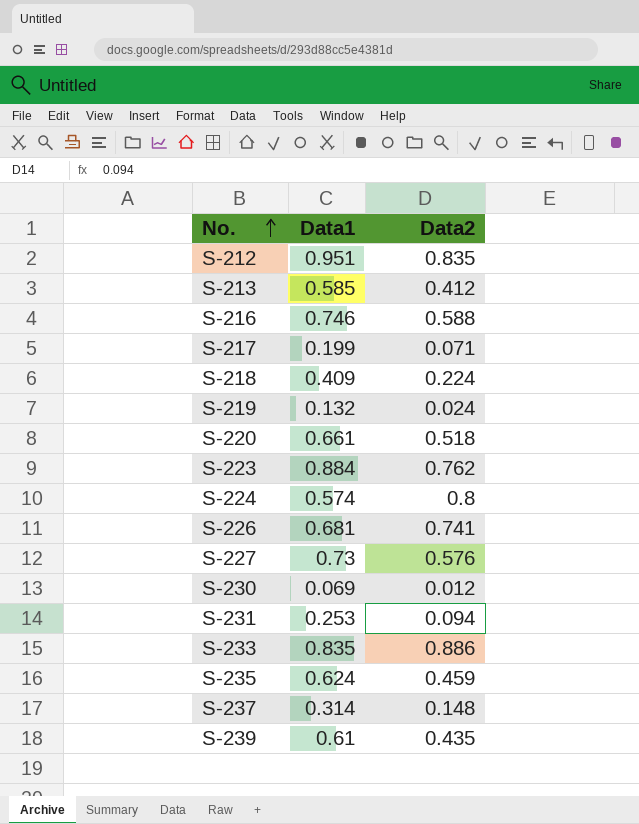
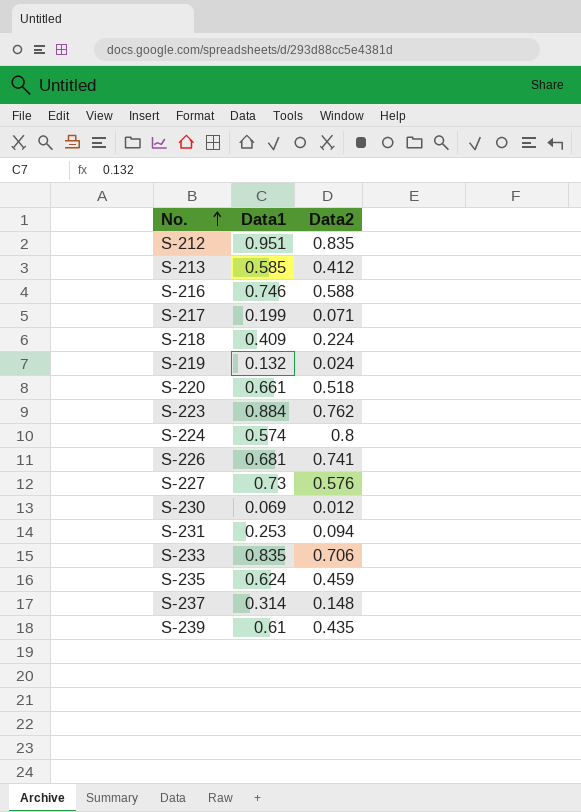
S-233 | Data2: 0.886 -> 0.706

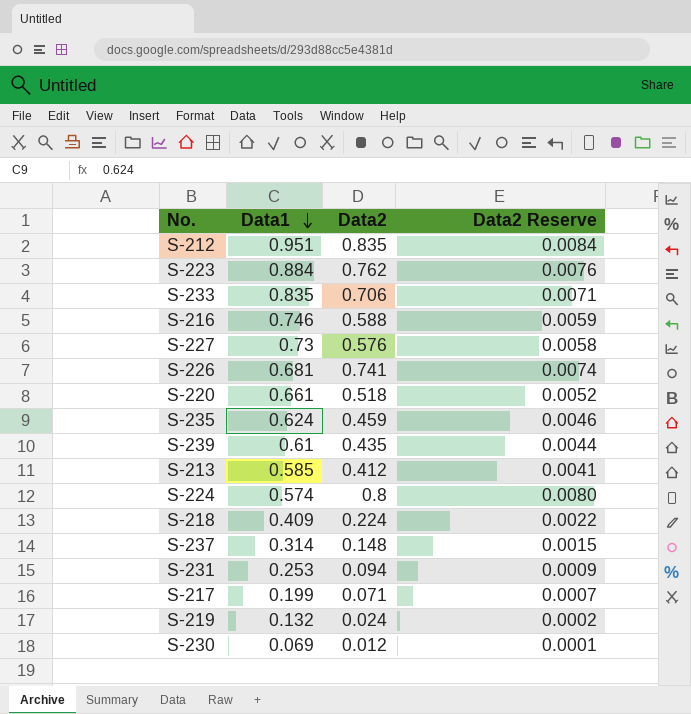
row order: No. ascending -> Data1 descending
column Data2 Reserve | formula: none -> [Data2] * 0.01

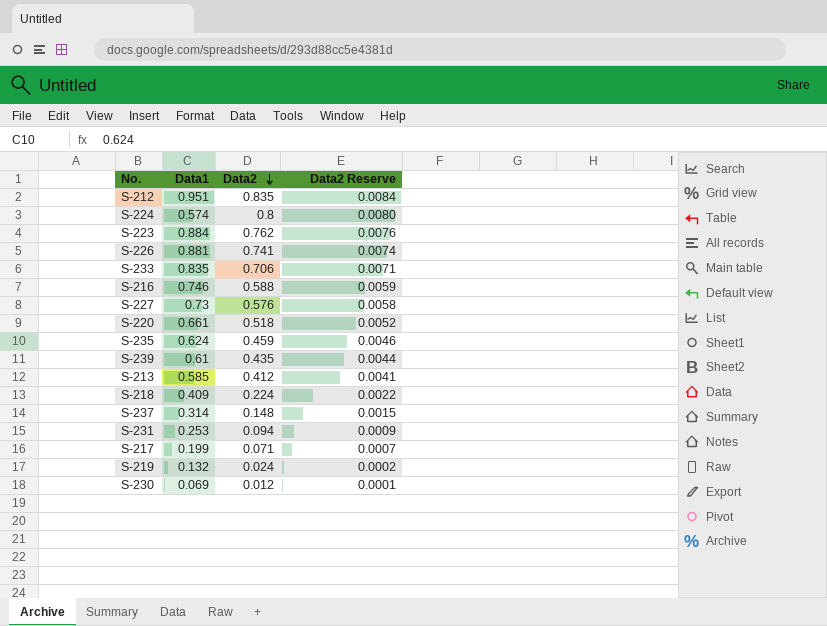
row order: Data1 descending -> Data2 descending
S-226 | Data1: 0.681 -> 0.881

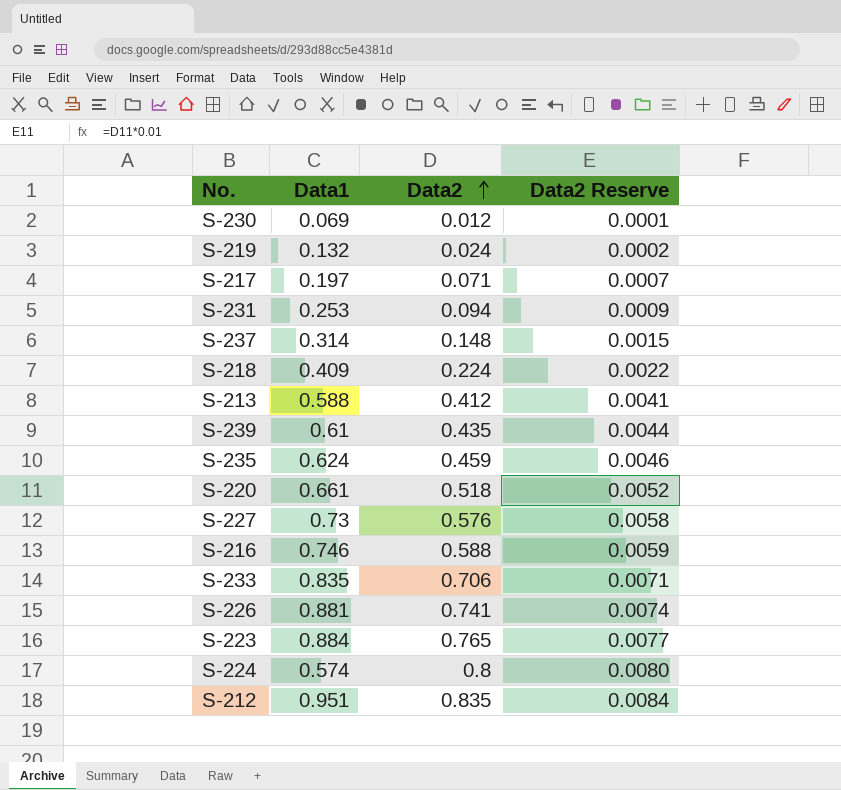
row order: Data2 descending -> Data2 ascending
S-217 | Data1: 0.199 -> 0.197
S-213 | Data1: 0.585 -> 0.588
S-223 | Data2: 0.762 -> 0.765
S-223 | Data2 Reserve: 0.0076 -> 0.0077

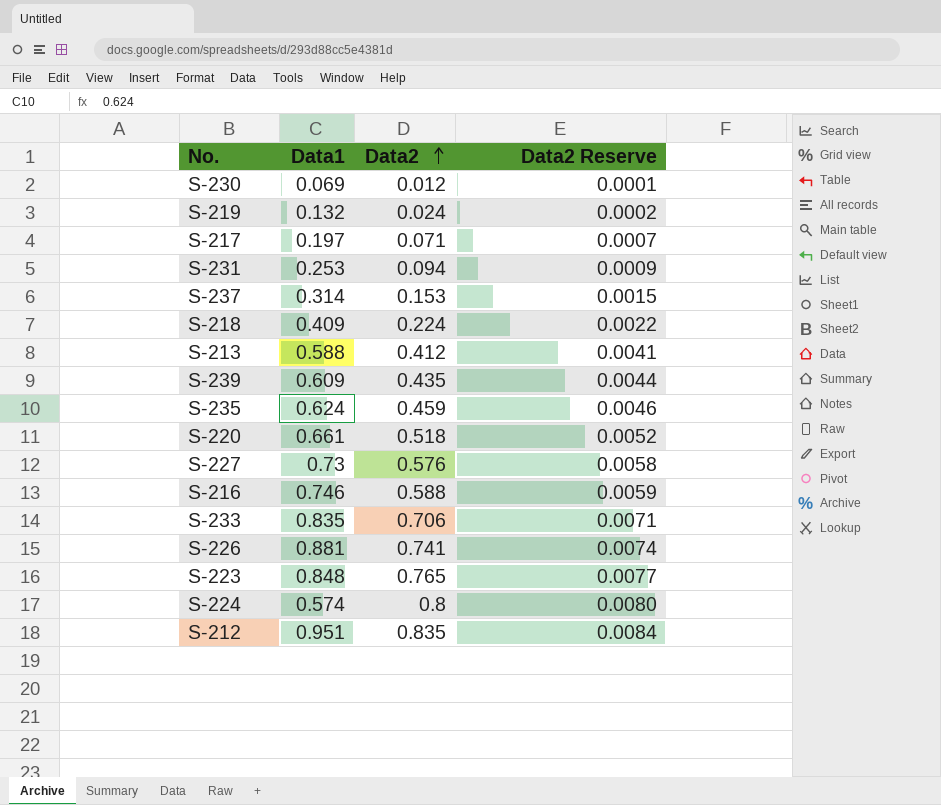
S-237 | Data2: 0.148 -> 0.153
S-239 | Data1: 0.61 -> 0.609
S-223 | Data1: 0.884 -> 0.848

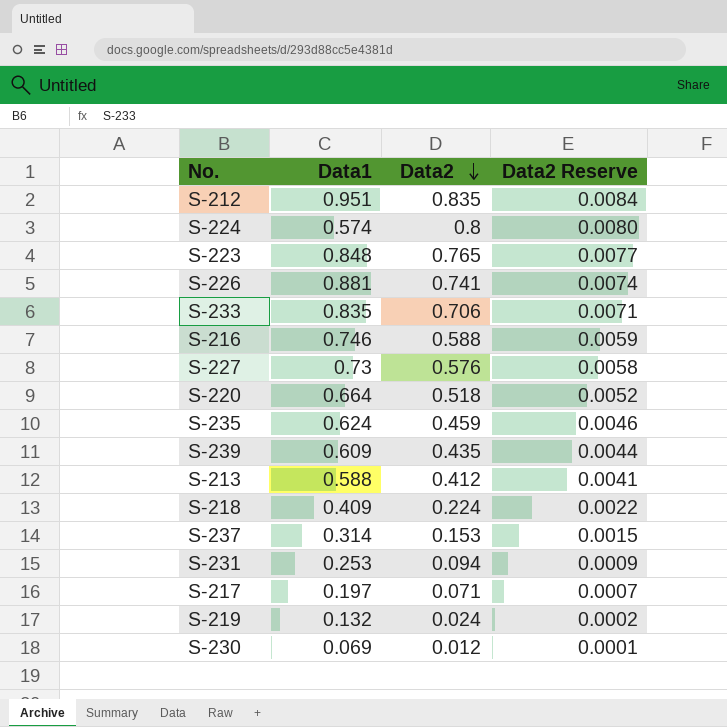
row order: Data2 ascending -> Data2 descending
S-220 | Data1: 0.661 -> 0.664

